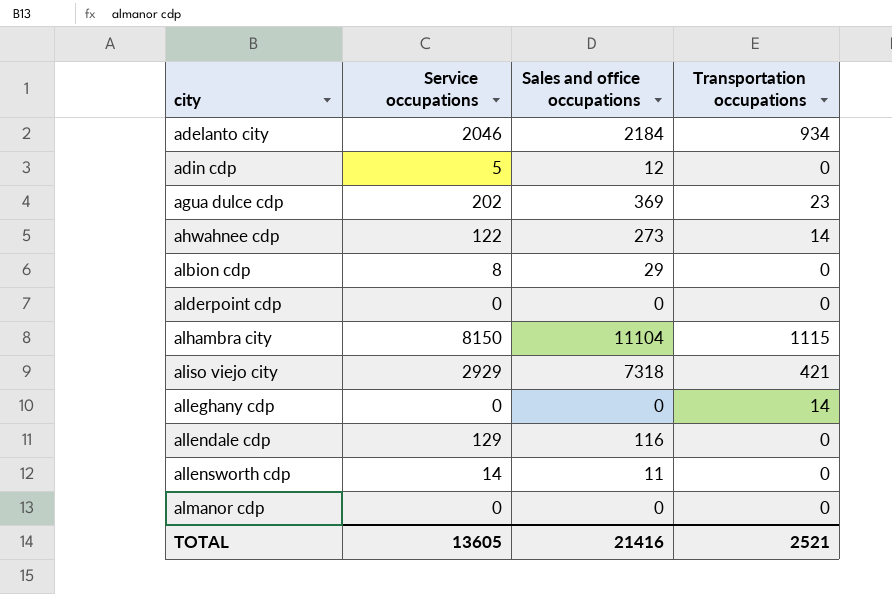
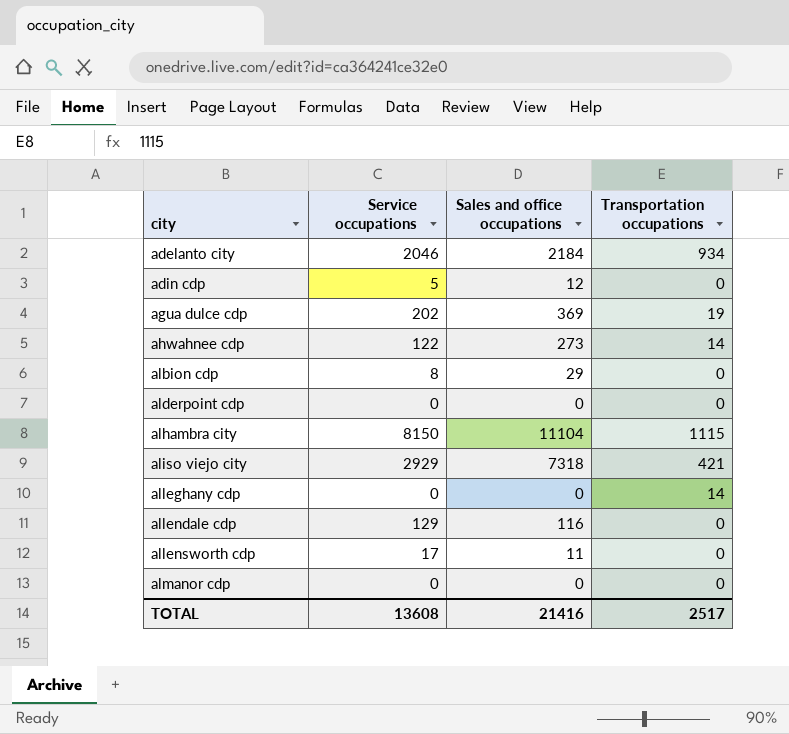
agua dulce cdp | Transportation occupations: 23 -> 19
allensworth cdp | Service occupations: 14 -> 17
TOTAL | Service occupations: 13605 -> 13608
TOTAL | Transportation occupations: 2521 -> 2517

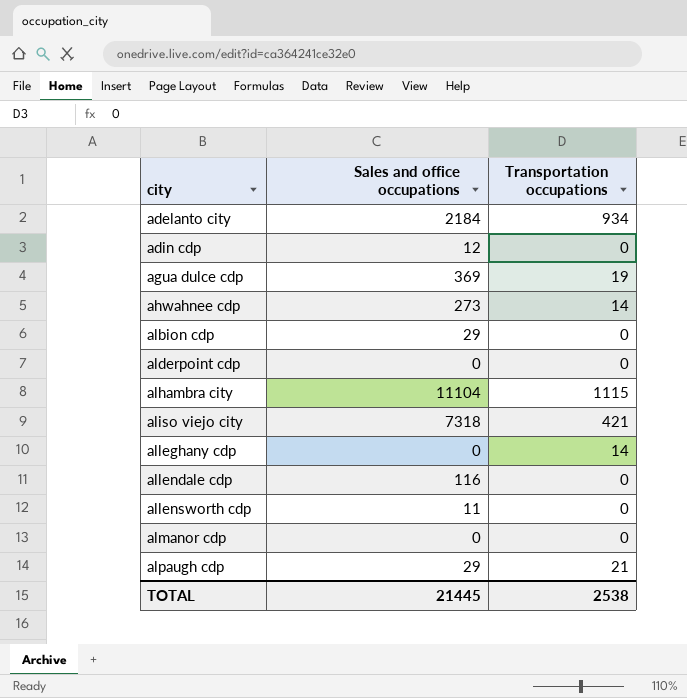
column Service occupations | position: 2 -> none
row alpaugh cdp: none -> 29 | 21
TOTAL | Sales and office occupations: 21416 -> 21445
TOTAL | Transportation occupations: 2517 -> 2538

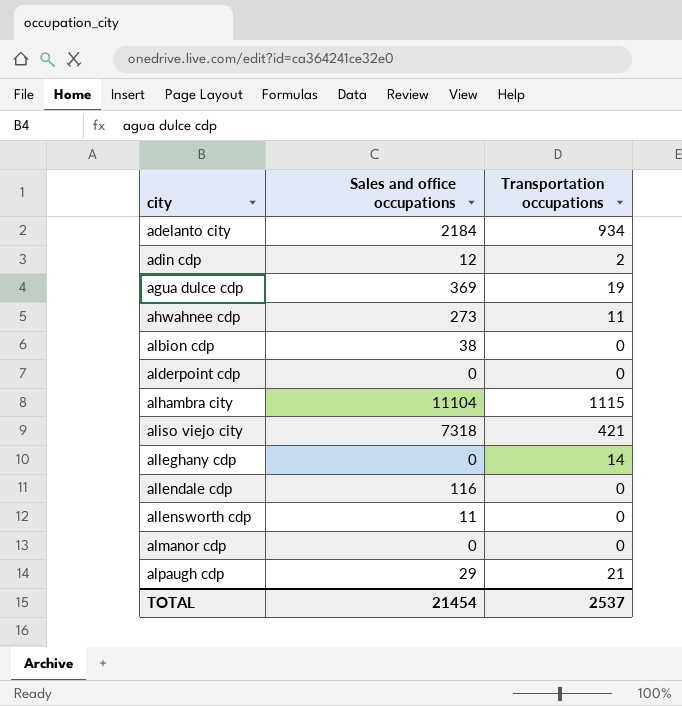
adin cdp | Transportation occupations: 0 -> 2
ahwahnee cdp | Transportation occupations: 14 -> 11
albion cdp | Sales and office occupations: 29 -> 38
TOTAL | Sales and office occupations: 21445 -> 21454
TOTAL | Transportation occupations: 2538 -> 2537

